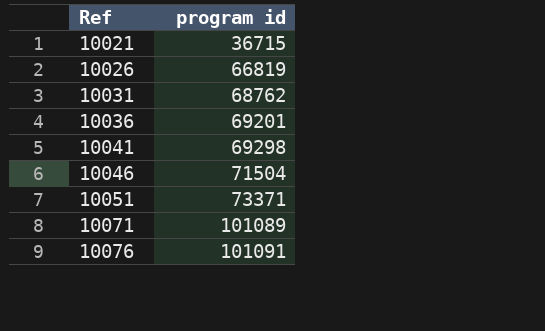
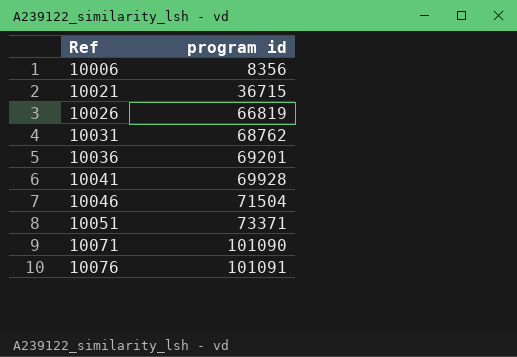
row 10006: none -> 8356
10041 | program id: 69298 -> 69928
10071 | program id: 101089 -> 101090

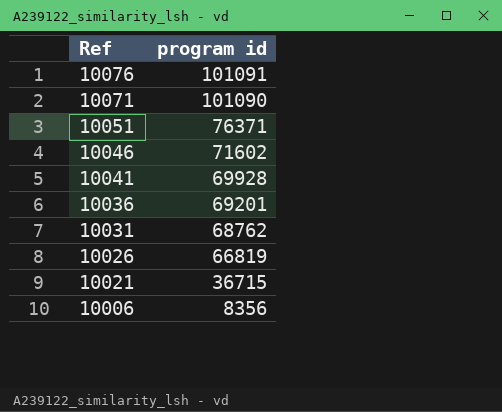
row order: Ref ascending -> Ref descending
10051 | program id: 73371 -> 76371
10046 | program id: 71504 -> 71602

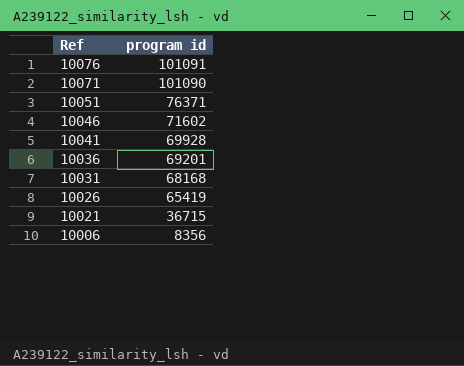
10031 | program id: 68762 -> 68168
10026 | program id: 66819 -> 65419

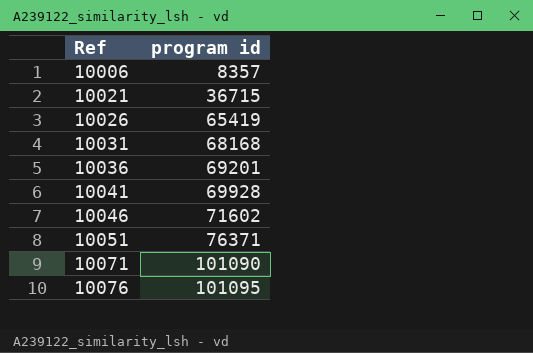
row order: Ref descending -> Ref ascending
10006 | program id: 8356 -> 8357
10076 | program id: 101091 -> 101095

